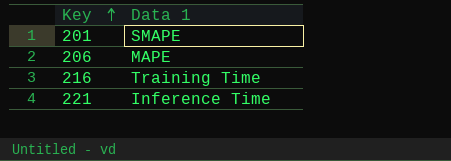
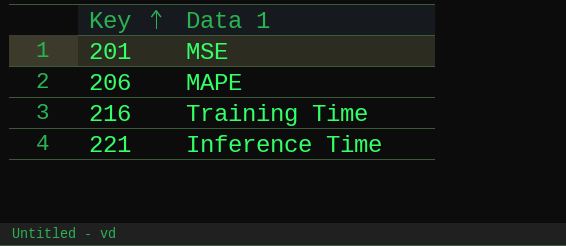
201 | Data 1: SMAPE -> MSE

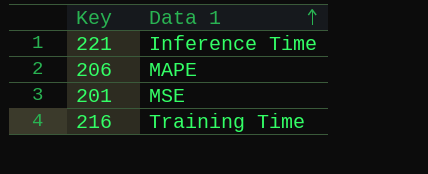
row order: Key ascending -> Data 1 ascending

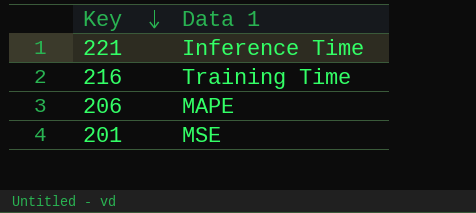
row order: Data 1 ascending -> Key descending

